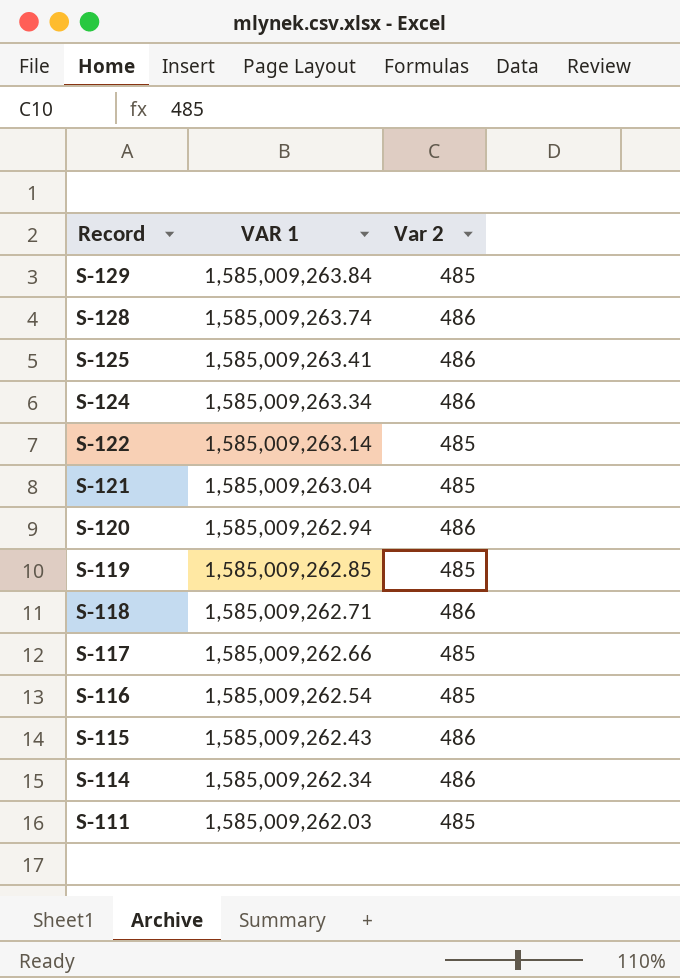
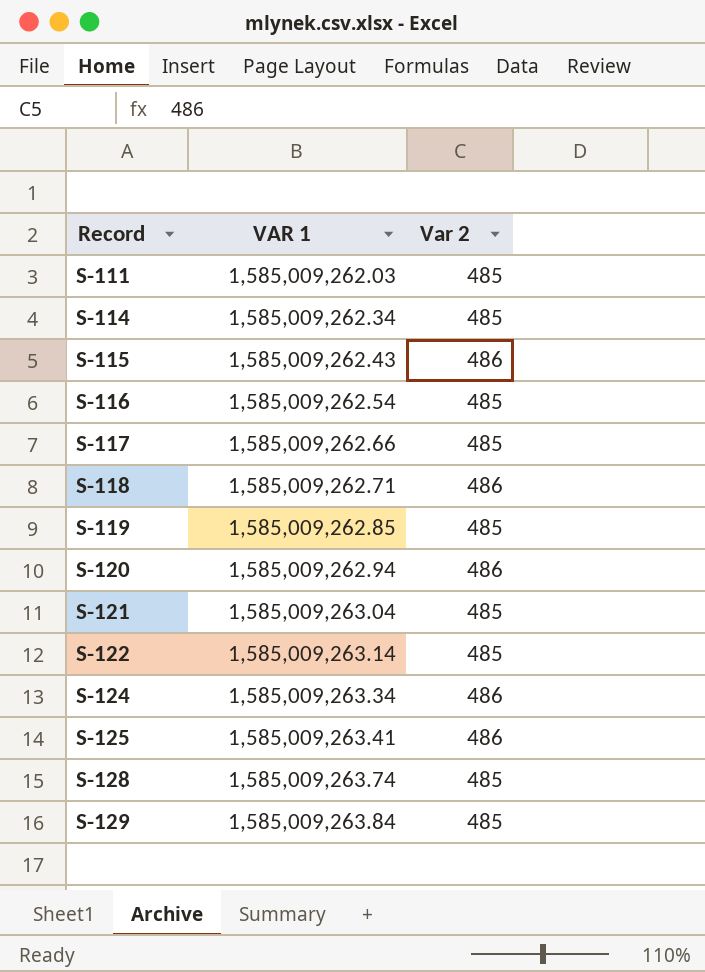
row order: Record descending -> Record ascending
S-114 | Var 2: 486 -> 485
S-128 | Var 2: 486 -> 485

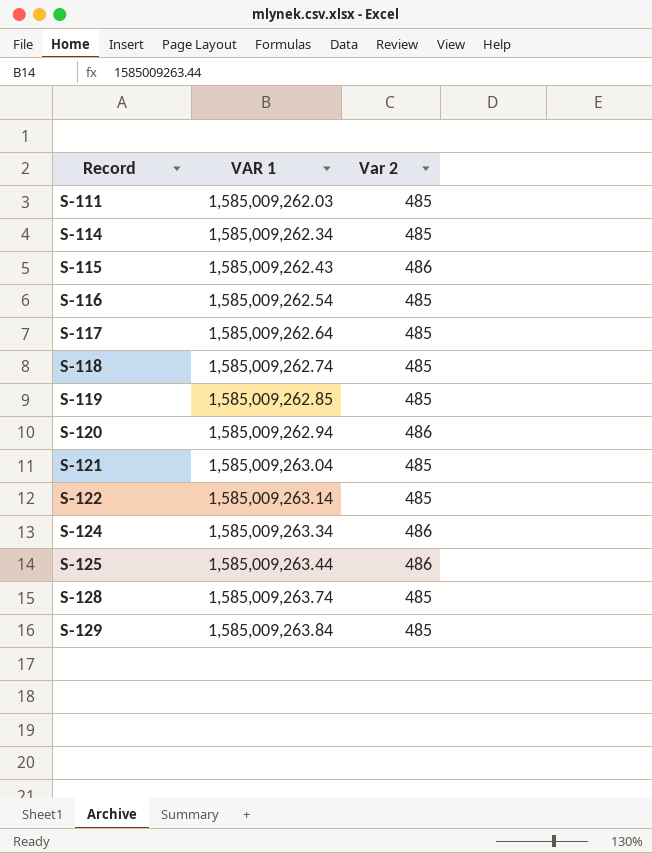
S-117 | VAR 1: 1,585,009,262.66 -> 1,585,009,262.64
S-118 | VAR 1: 1,585,009,262.71 -> 1,585,009,262.74
S-118 | Var 2: 486 -> 485
S-125 | VAR 1: 1,585,009,263.41 -> 1,585,009,263.44

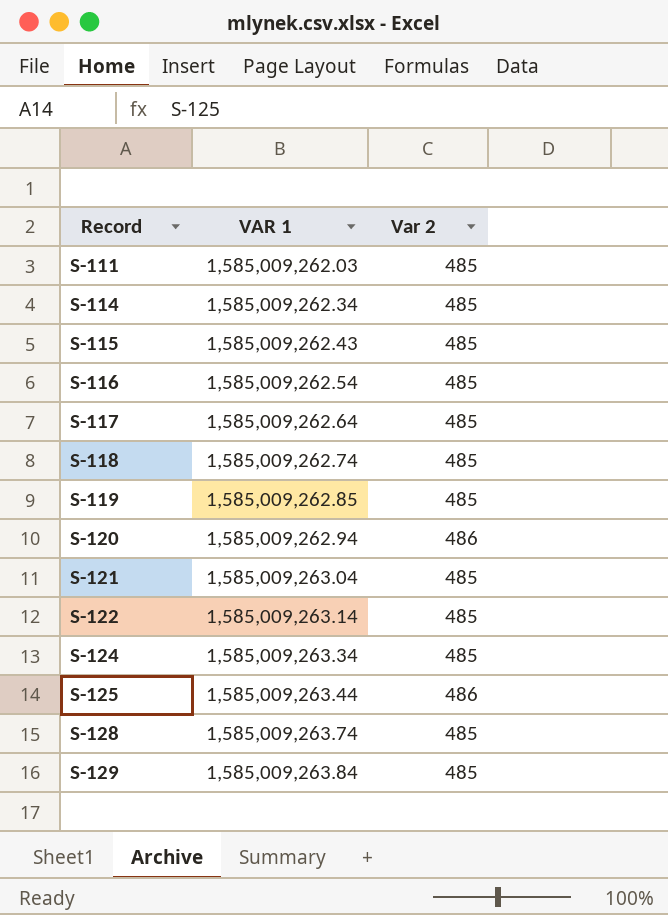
S-115 | Var 2: 486 -> 485
S-124 | Var 2: 486 -> 485

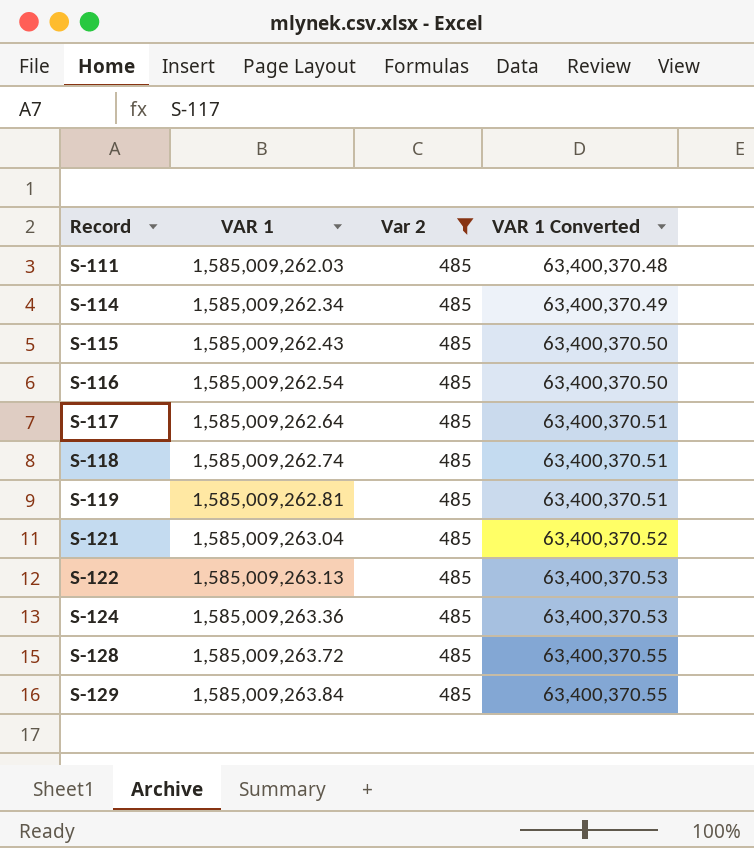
filter: none -> Var 2 = 485
column VAR 1 Converted | formula: none -> [VAR 1] * 0.04
S-119 | VAR 1: 1,585,009,262.85 -> 1,585,009,262.81
S-122 | VAR 1: 1,585,009,263.14 -> 1,585,009,263.13
S-124 | VAR 1: 1,585,009,263.34 -> 1,585,009,263.36
S-128 | VAR 1: 1,585,009,263.74 -> 1,585,009,263.72

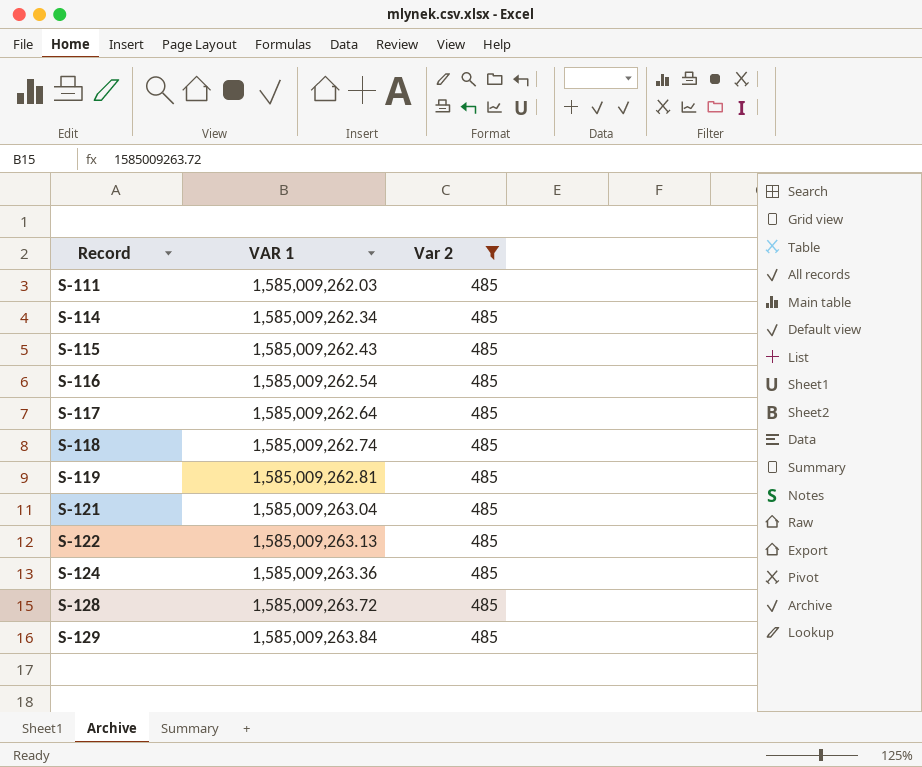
column VAR 1 Converted | formula: [VAR 1] * 0.04 -> none

